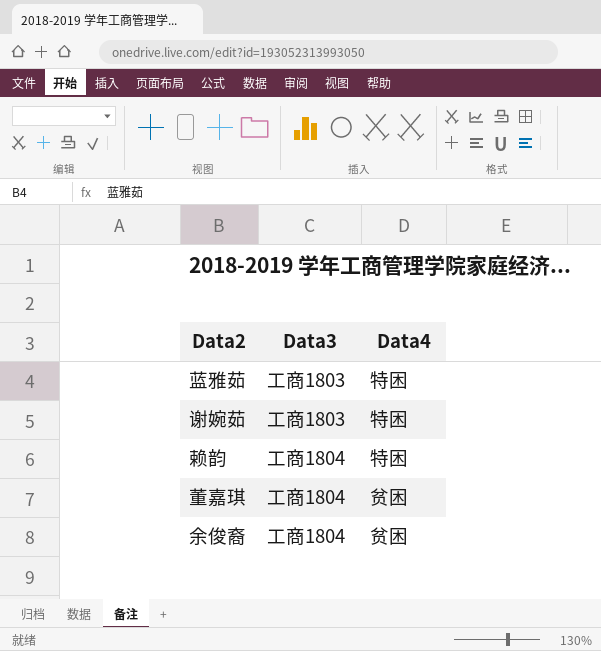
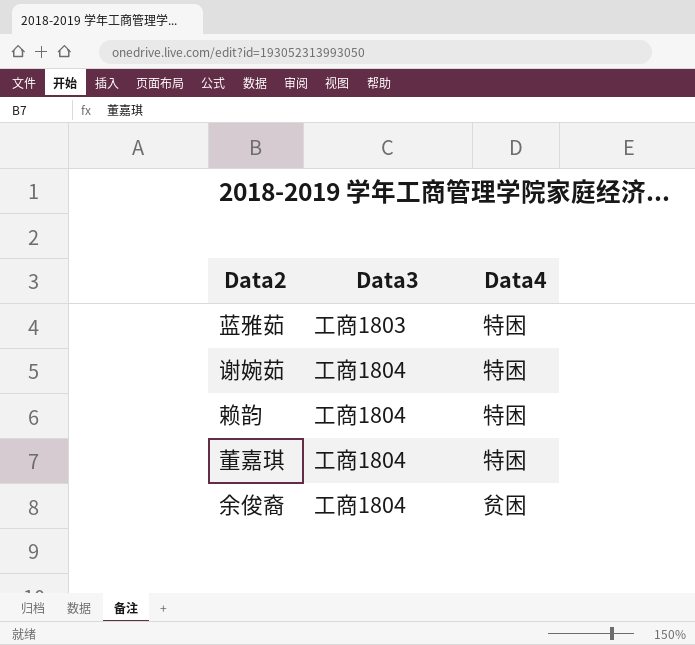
谢婉茹 | Data3: 工商1803 -> 工商1804
董嘉琪 | Data4: 贫困 -> 特困

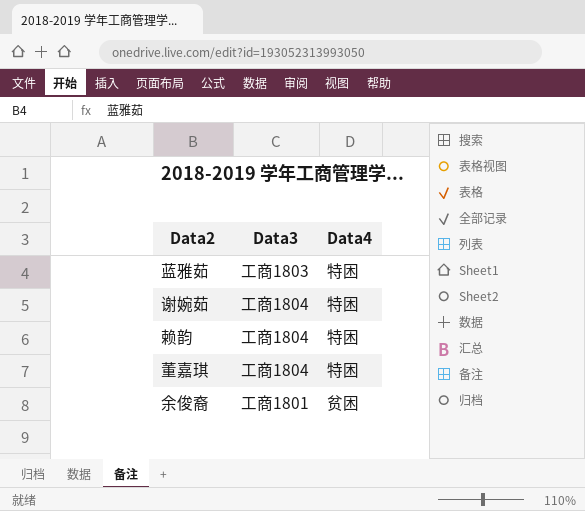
余俊裔 | Data3: 工商1804 -> 工商1801

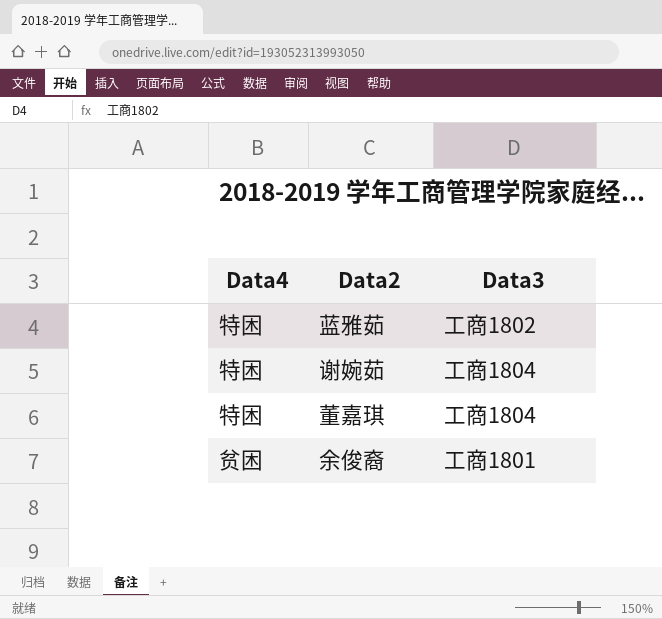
column Data4 | position: 3 -> 1
row 赖韵: 工商1804 | 特困 -> none
蓝雅茹 | Data3: 工商1803 -> 工商1802

